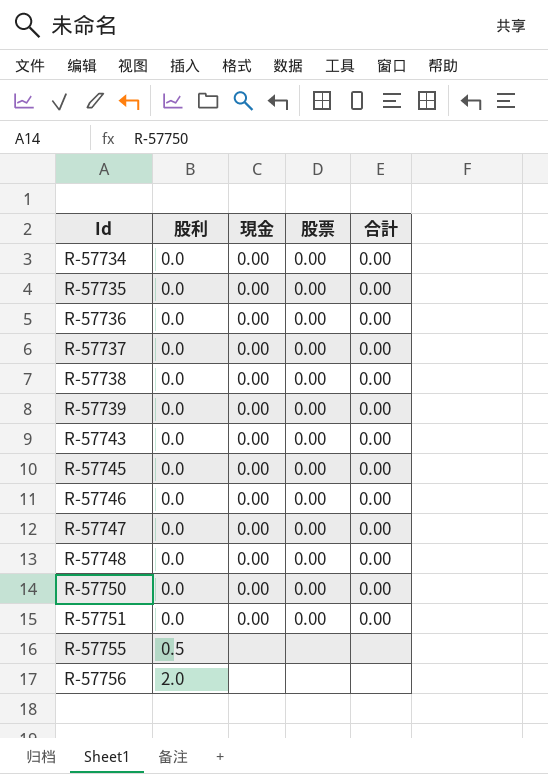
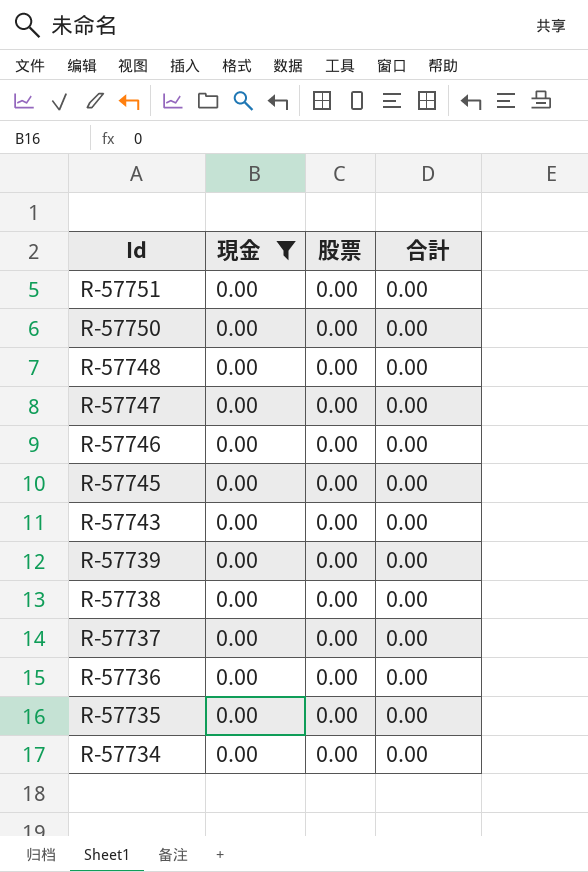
filter: none -> 現金 = 0.00
row order: Id ascending -> Id descending
column 股利 | position: 2 -> none

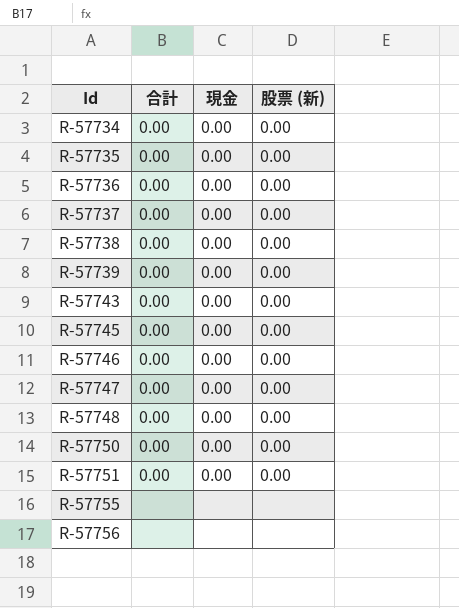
filter: 現金 = 0.00 -> none
row order: Id descending -> Id ascending
column 合計 | position: 4 -> 2
column name: 股票 -> 股票 (新)

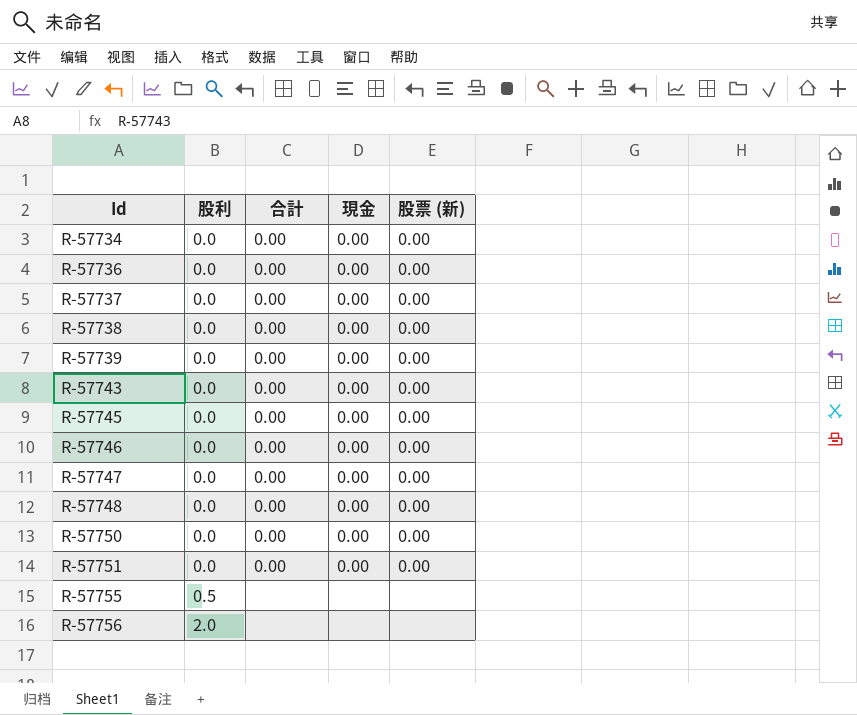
column 股利 | position: none -> 2
row R-57735: 0.00 | 0.00 | 0.00 -> none

